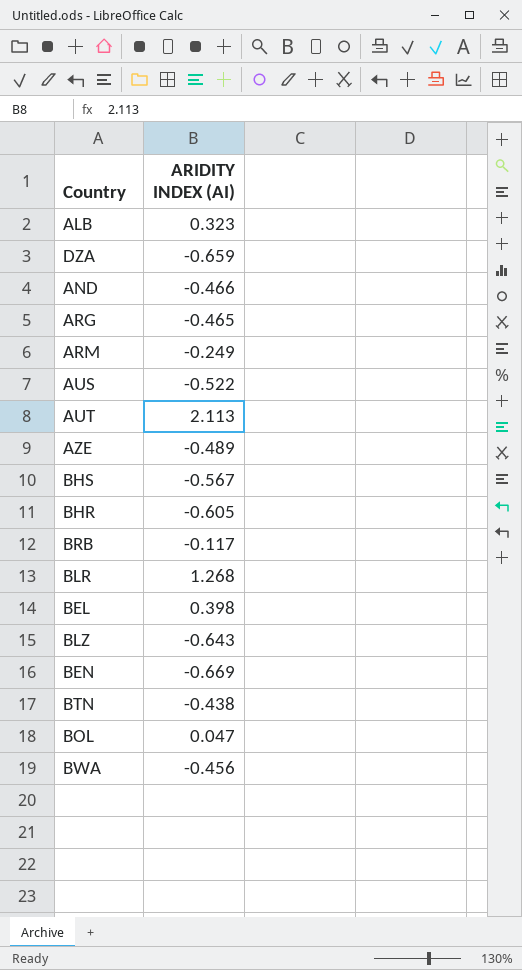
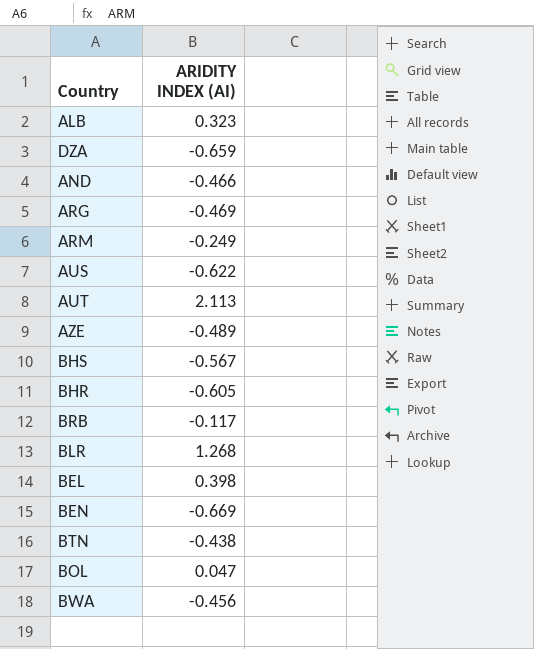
row BLZ: -0.643 -> none
ARG | ARIDITY INDEX (AI): -0.465 -> -0.469
AUS | ARIDITY INDEX (AI): -0.522 -> -0.622

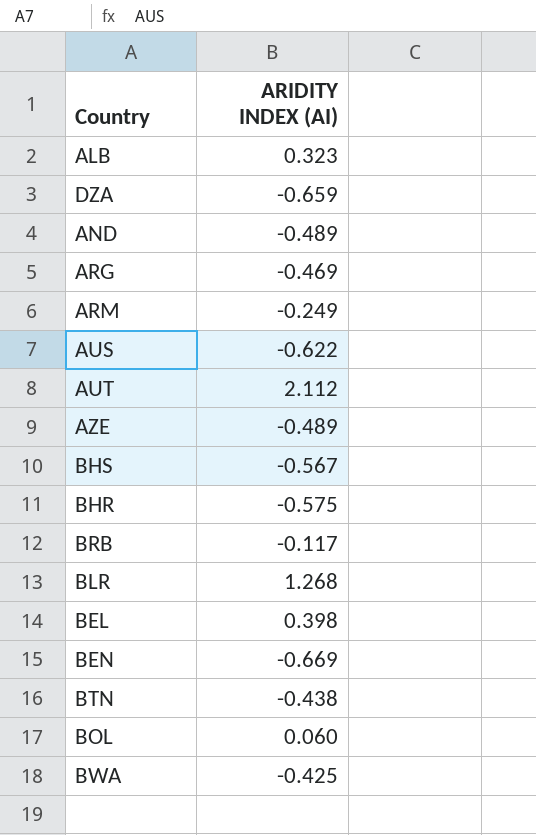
AND | ARIDITY INDEX (AI): -0.466 -> -0.489
AUT | ARIDITY INDEX (AI): 2.113 -> 2.112
BHR | ARIDITY INDEX (AI): -0.605 -> -0.575
BOL | ARIDITY INDEX (AI): 0.047 -> 0.060
BWA | ARIDITY INDEX (AI): -0.456 -> -0.425

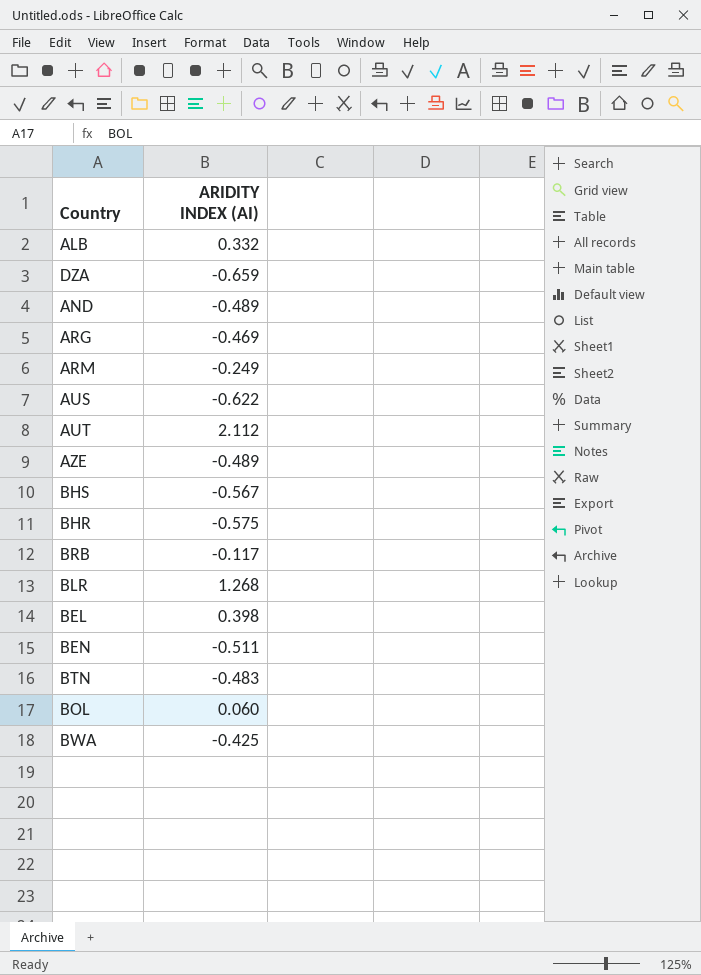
ALB | ARIDITY INDEX (AI): 0.323 -> 0.332
BEN | ARIDITY INDEX (AI): -0.669 -> -0.511
BTN | ARIDITY INDEX (AI): -0.438 -> -0.483

